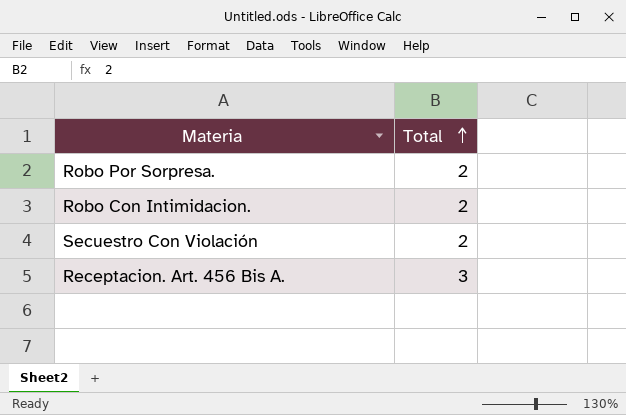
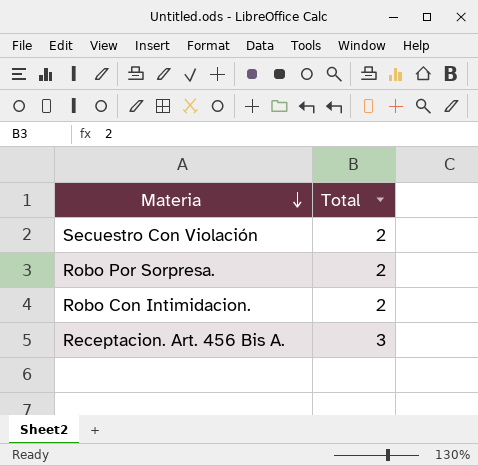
row order: Total ascending -> Materia descending

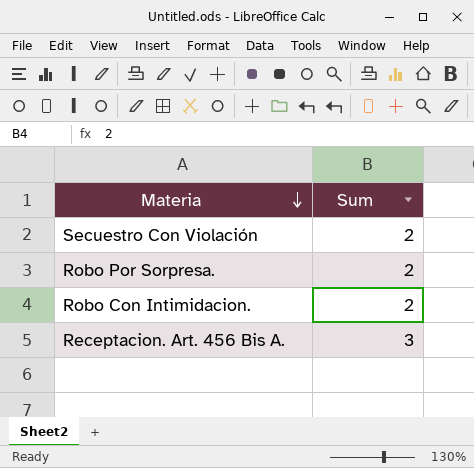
column name: Total -> Sum

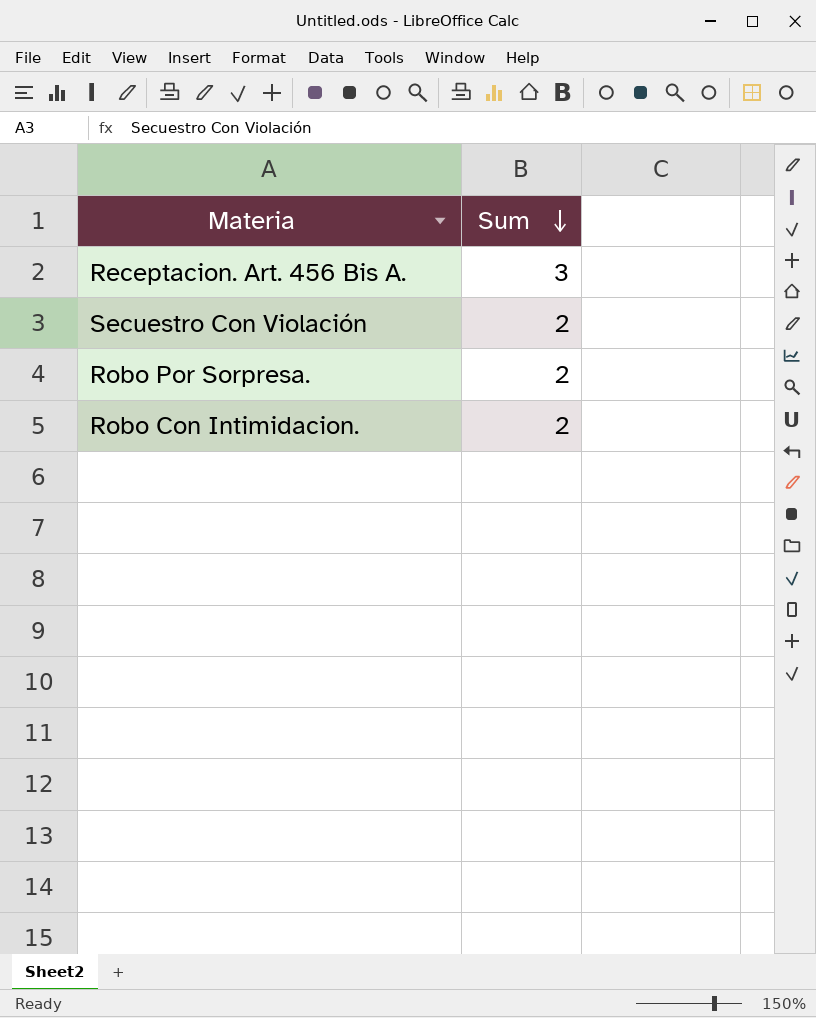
row order: Materia descending -> Sum descending

